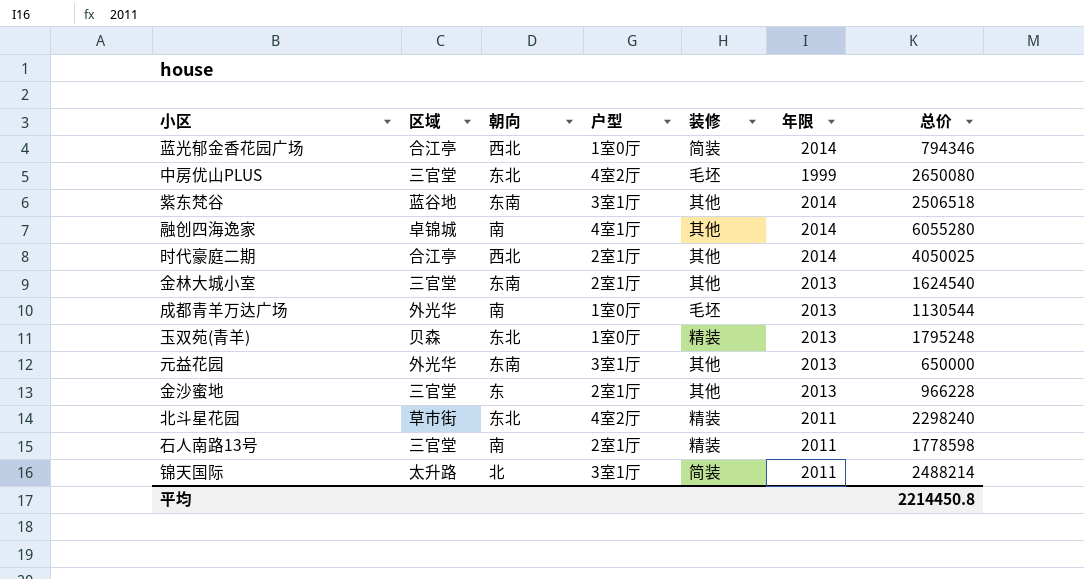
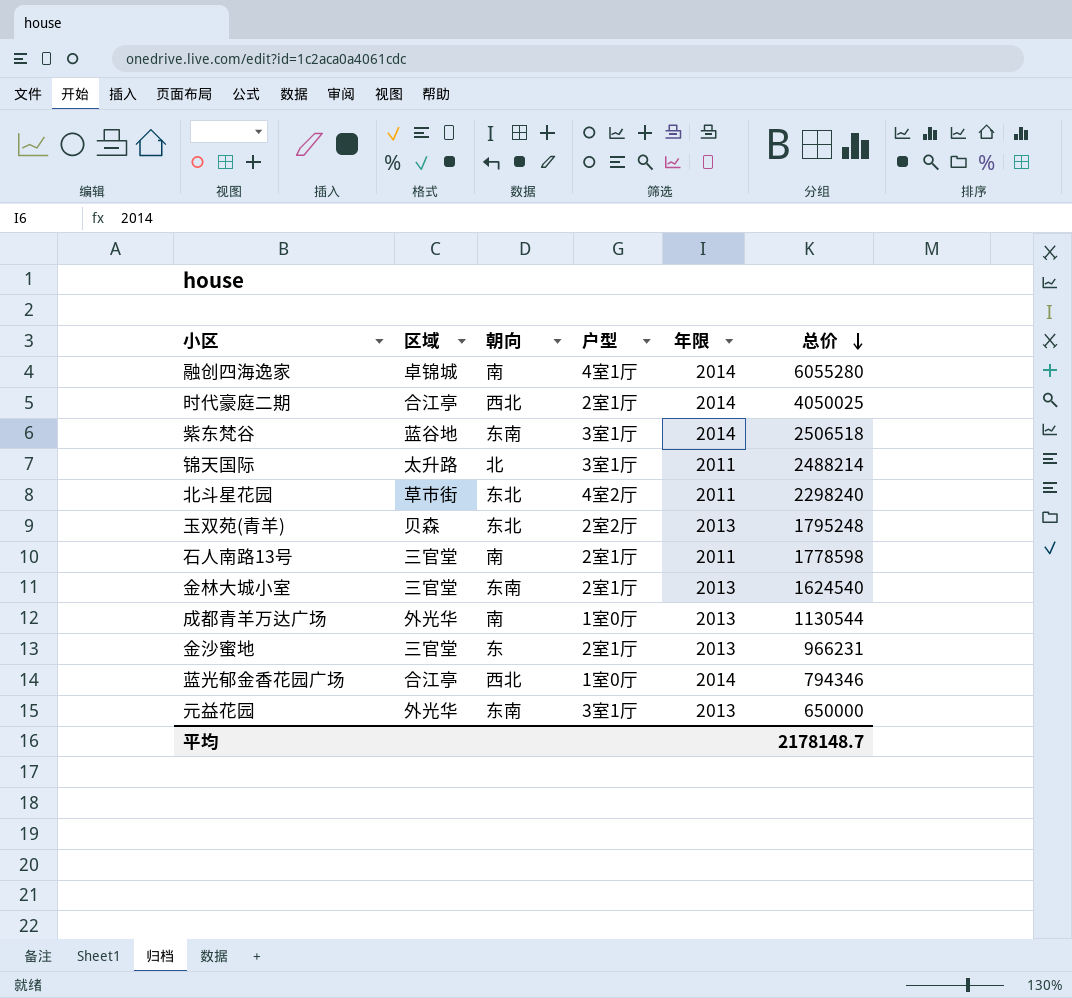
row order: none -> 总价 descending
column 装修 | position: 5 -> none
row 中房优山PLUS: 三官堂 | 东北 | 4室2厅 | 毛坯 | 1999 | 2650080 -> none
玉双苑(青羊) | 户型: 1室0厅 -> 2室2厅
金沙蜜地 | 总价: 966228 -> 966231
平均 | 总价: 2214450.8 -> 2178148.7

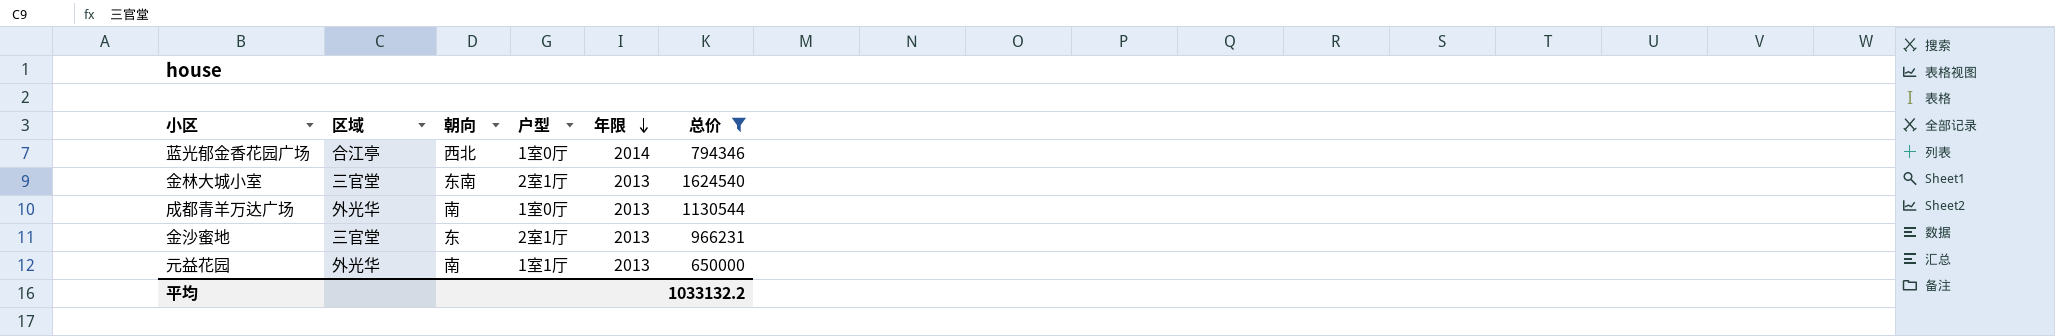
filter: none -> 总价 <= 1624540
row order: 总价 descending -> 年限 descending
元益花园 | 朝向: 东南 -> 南
元益花园 | 户型: 3室1厅 -> 1室1厅
平均 | 总价: 2178148.7 -> 1033132.2

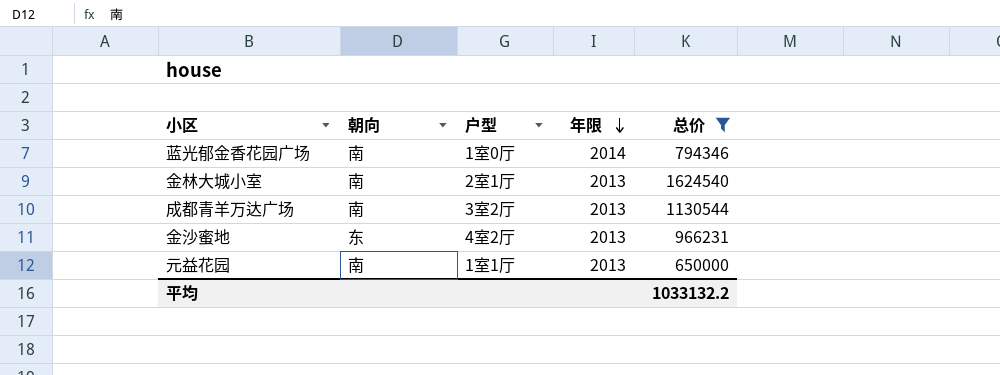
column 区域 | position: 2 -> none
蓝光郁金香花园广场 | 朝向: 西北 -> 南
金林大城小室 | 朝向: 东南 -> 南
成都青羊万达广场 | 户型: 1室0厅 -> 3室2厅
金沙蜜地 | 户型: 2室1厅 -> 4室2厅

